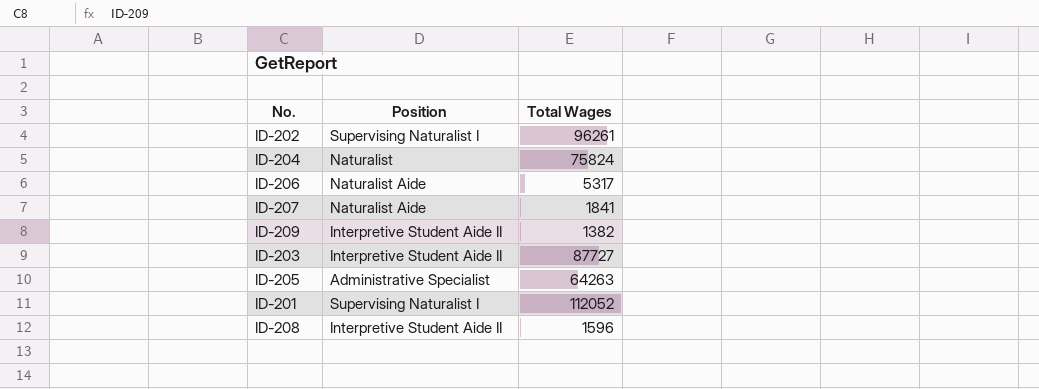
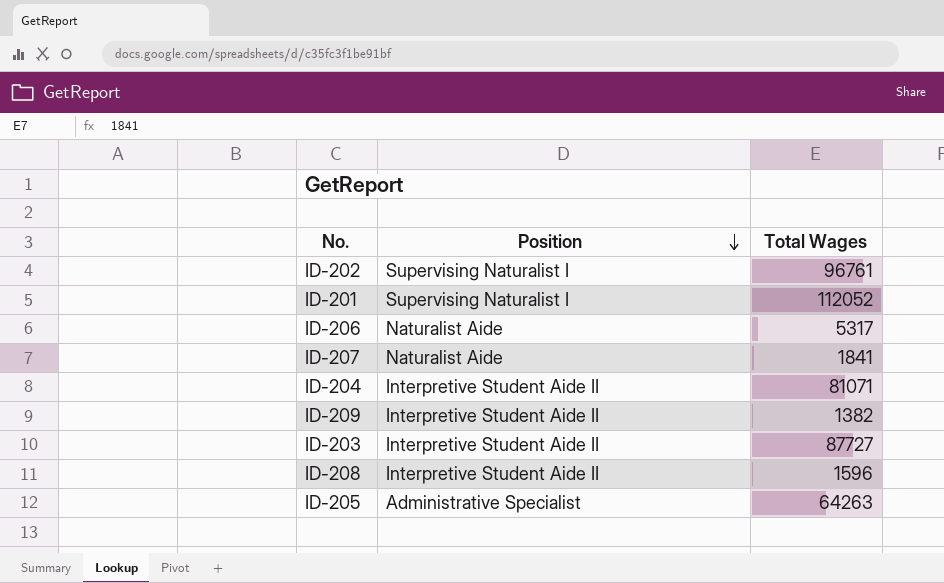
row order: none -> Position descending
ID-202 | Total Wages: 96261 -> 96761
ID-204 | Position: Naturalist -> Interpretive Student Aide II
ID-204 | Total Wages: 75824 -> 81071

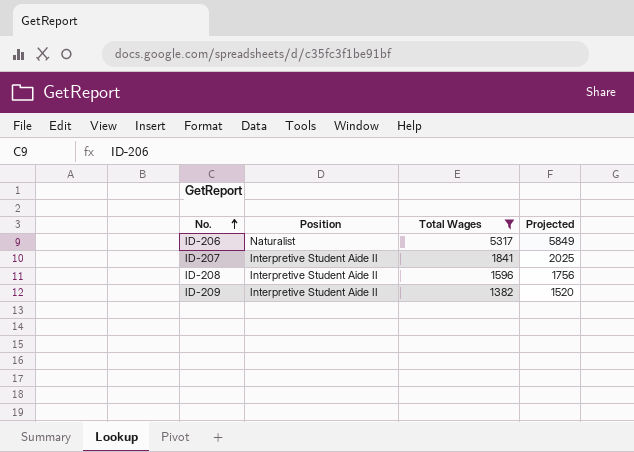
filter: none -> Total Wages <= 5317
row order: Position descending -> No. ascending
column Projected | formula: none -> [Total Wages] * 1.1
ID-206 | Position: Naturalist Aide -> Naturalist
ID-207 | Position: Naturalist Aide -> Interpretive Student Aide II

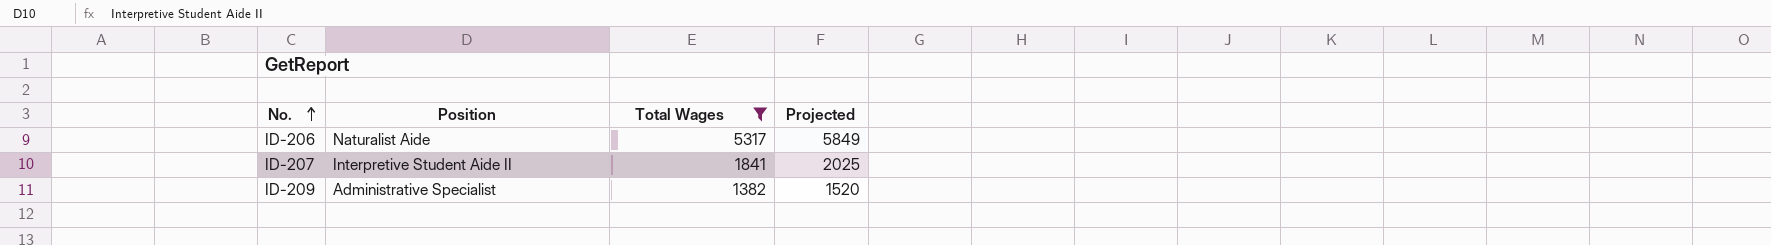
row ID-208: Interpretive Student Aide II | 1596 | 1756 -> none
ID-206 | Position: Naturalist -> Naturalist Aide
ID-209 | Position: Interpretive Student Aide II -> Administrative Specialist

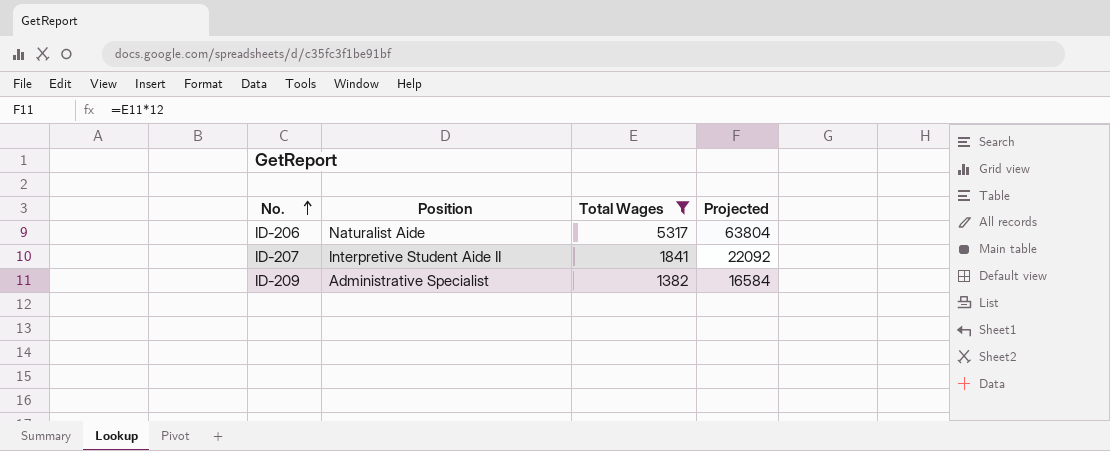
column Projected | formula: [Total Wages] * 1.1 -> [Total Wages] * 12

